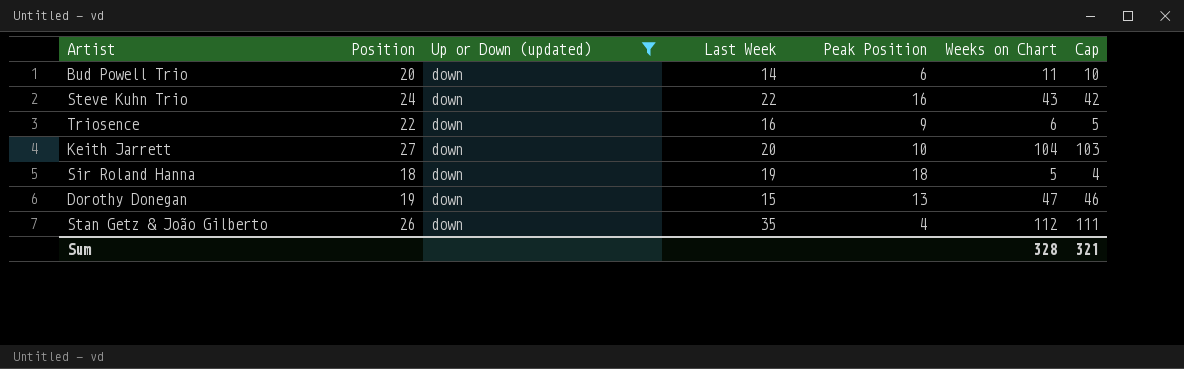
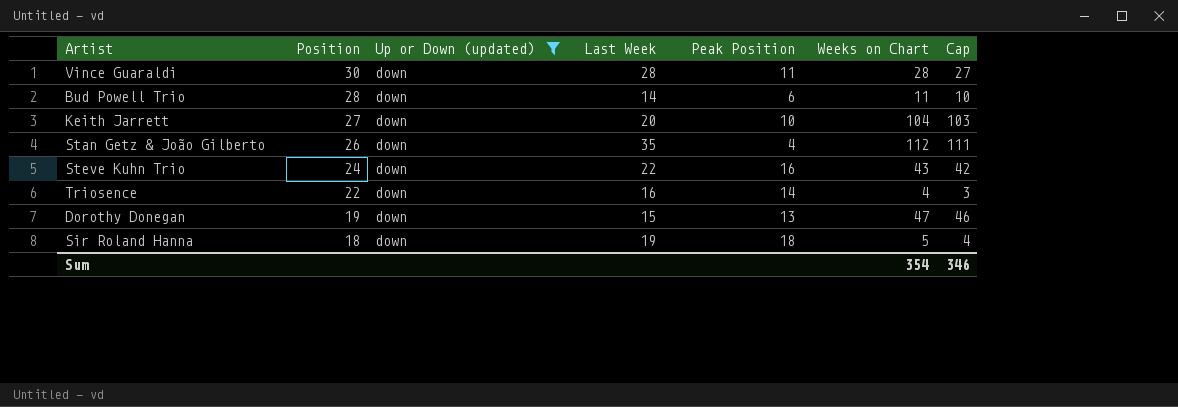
row order: none -> Position descending
row Vince Guaraldi: none -> 30 | down | 28 | 11 | 28 | 27
Bud Powell Trio | Position: 20 -> 28
Triosence | Peak Position: 9 -> 14
Triosence | Weeks on Chart: 6 -> 4
Triosence | Cap: 5 -> 3
Sum | Weeks on Chart: 328 -> 354
Sum | Cap: 321 -> 346

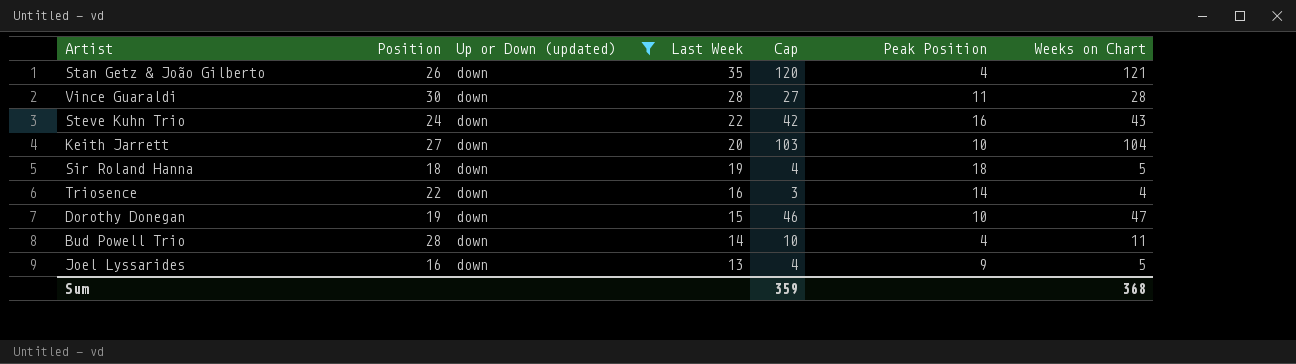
row order: Position descending -> Last Week descending
column Cap | position: 7 -> 5
Stan Getz & João Gilberto | Cap: 111 -> 120
Stan Getz & João Gilberto | Weeks on Chart: 112 -> 121
Dorothy Donegan | Peak Position: 13 -> 10
Bud Powell Trio | Peak Position: 6 -> 4
row Joel Lyssarides: none -> 16 | down | 13 | 4 | 9 | 5
Sum | Cap: 346 -> 359
Sum | Weeks on Chart: 354 -> 368

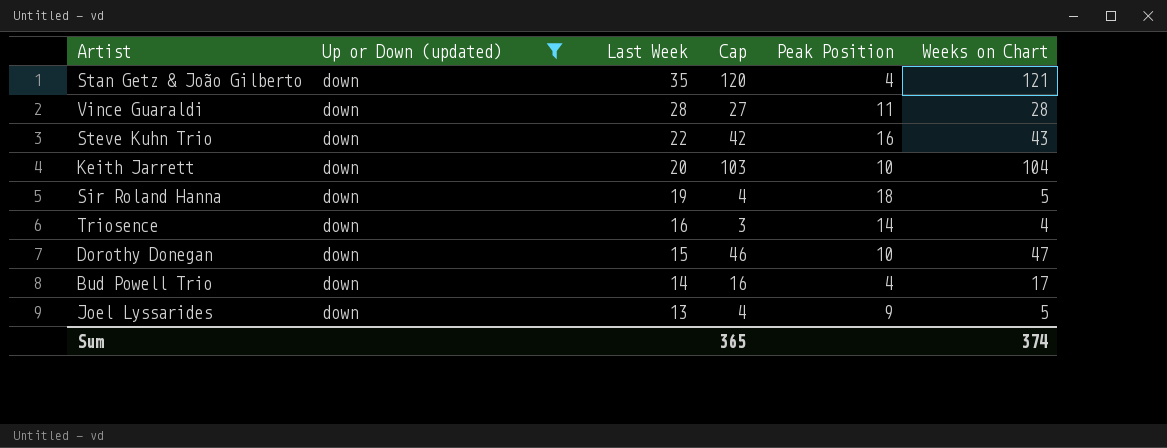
column Position | position: 2 -> none
Bud Powell Trio | Cap: 10 -> 16
Bud Powell Trio | Weeks on Chart: 11 -> 17
Sum | Cap: 359 -> 365
Sum | Weeks on Chart: 368 -> 374

